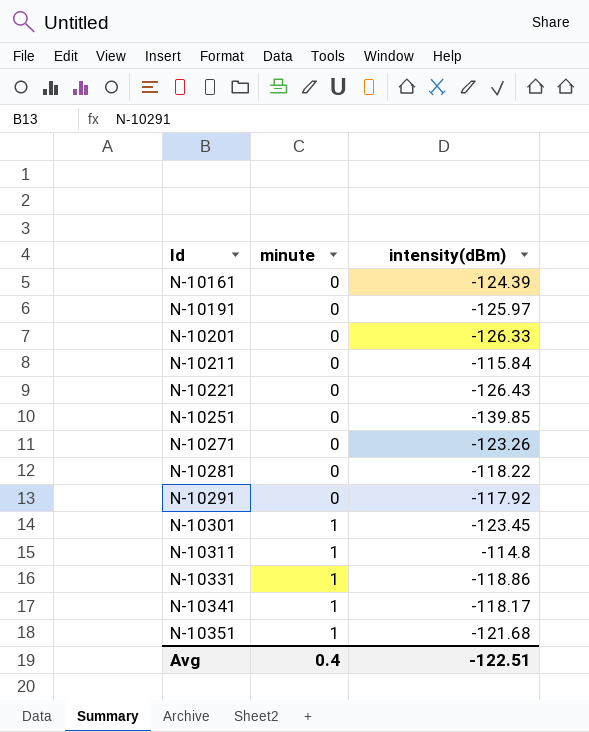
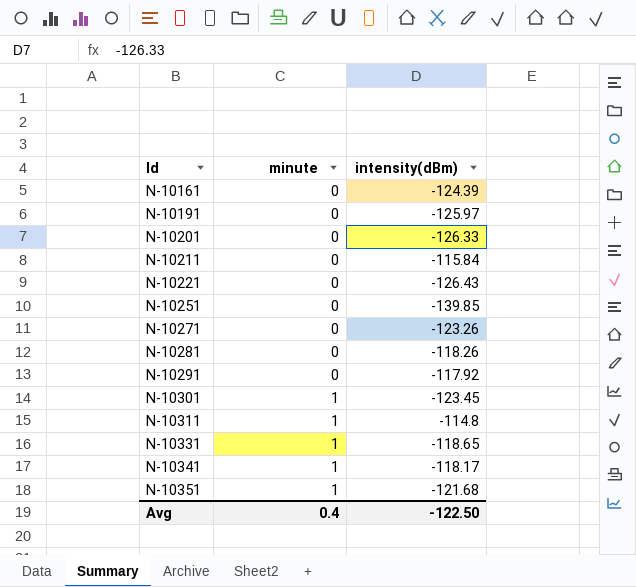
N-10281 | intensity(dBm): -118.22 -> -118.26
N-10331 | intensity(dBm): -118.86 -> -118.65
Avg | intensity(dBm): -122.51 -> -122.50

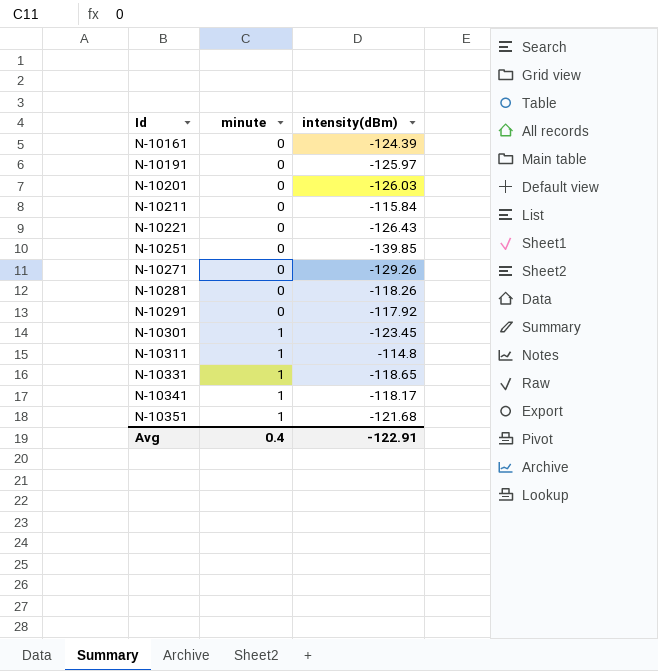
N-10201 | intensity(dBm): -126.33 -> -126.03
N-10271 | intensity(dBm): -123.26 -> -129.26
Avg | intensity(dBm): -122.50 -> -122.91

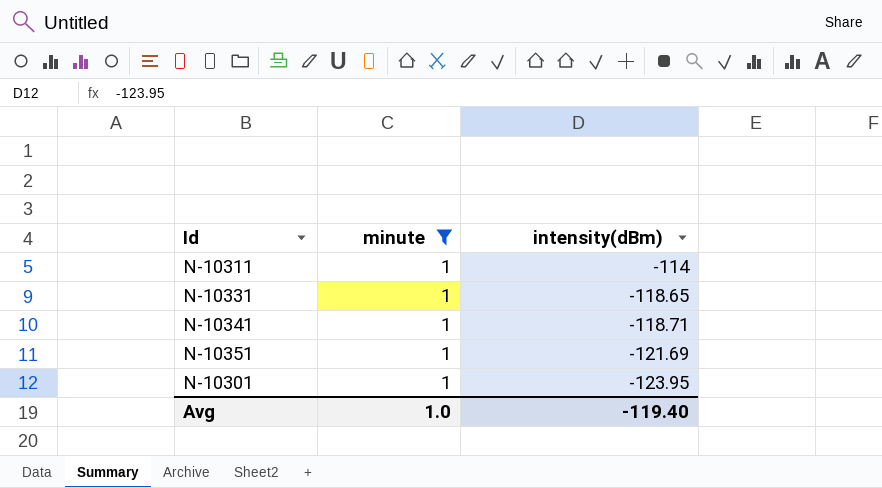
filter: none -> minute = 1
row order: Id ascending -> intensity(dBm) descending
N-10311 | intensity(dBm): -114.8 -> -114
N-10341 | intensity(dBm): -118.17 -> -118.71
N-10351 | intensity(dBm): -121.68 -> -121.69
N-10301 | intensity(dBm): -123.45 -> -123.95
Avg | minute: 0.4 -> 1.0
Avg | intensity(dBm): -122.91 -> -119.40

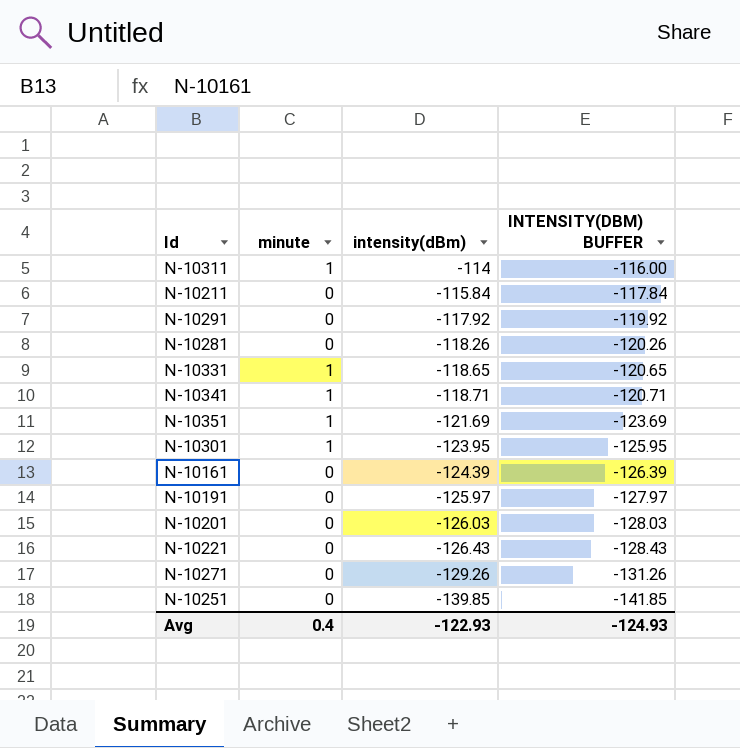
filter: minute = 1 -> none
column INTENSITY(DBM) BUFFER | formula: none -> [intensity(dBm)] - 2
Avg | minute: 1.0 -> 0.4
Avg | intensity(dBm): -119.40 -> -122.93

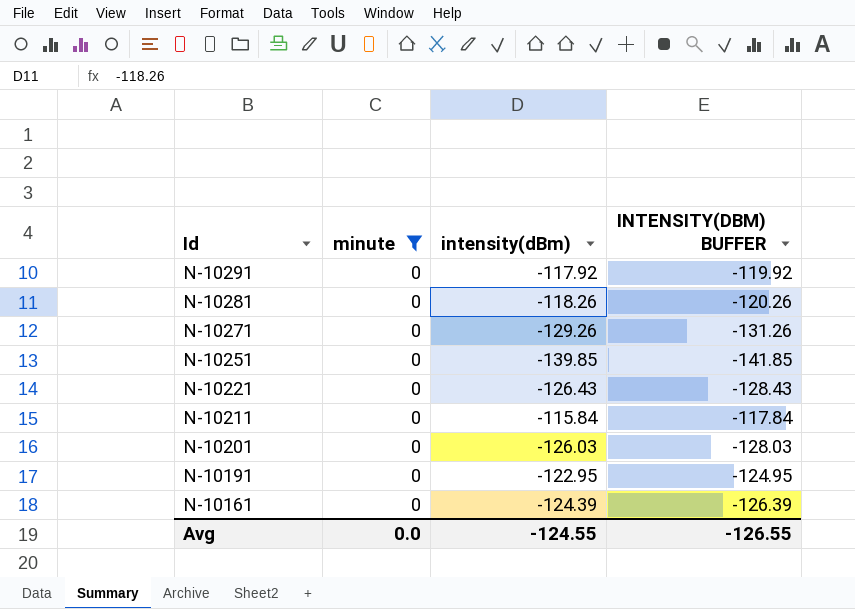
filter: none -> minute = 0
row order: intensity(dBm) descending -> Id descending
N-10191 | intensity(dBm): -125.97 -> -122.95
N-10191 | INTENSITY(DBM) BUFFER: -127.97 -> -124.95
Avg | minute: 0.4 -> 0.0
Avg | intensity(dBm): -122.93 -> -124.55
Avg | INTENSITY(DBM) BUFFER: -124.93 -> -126.55

